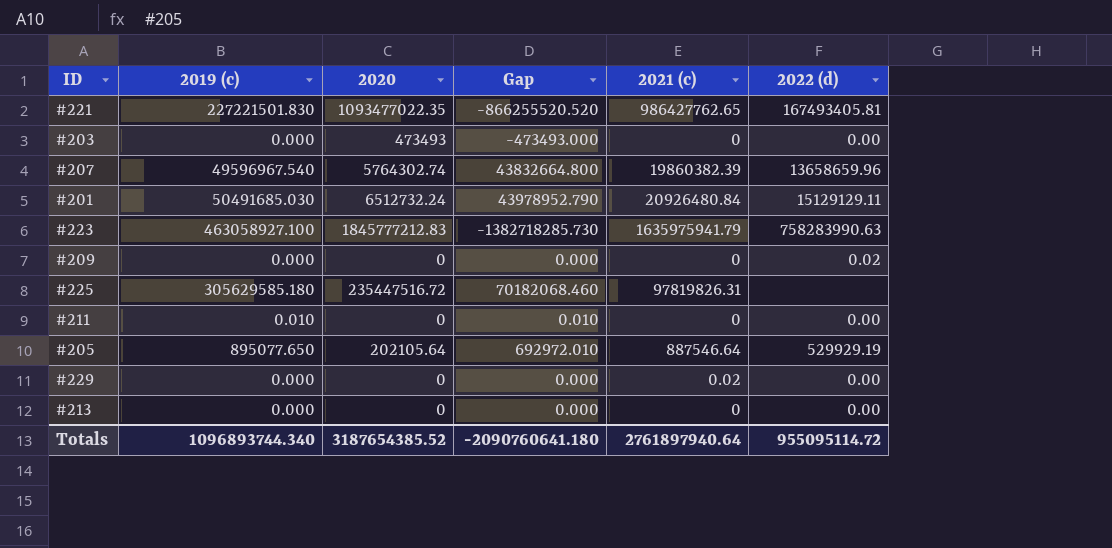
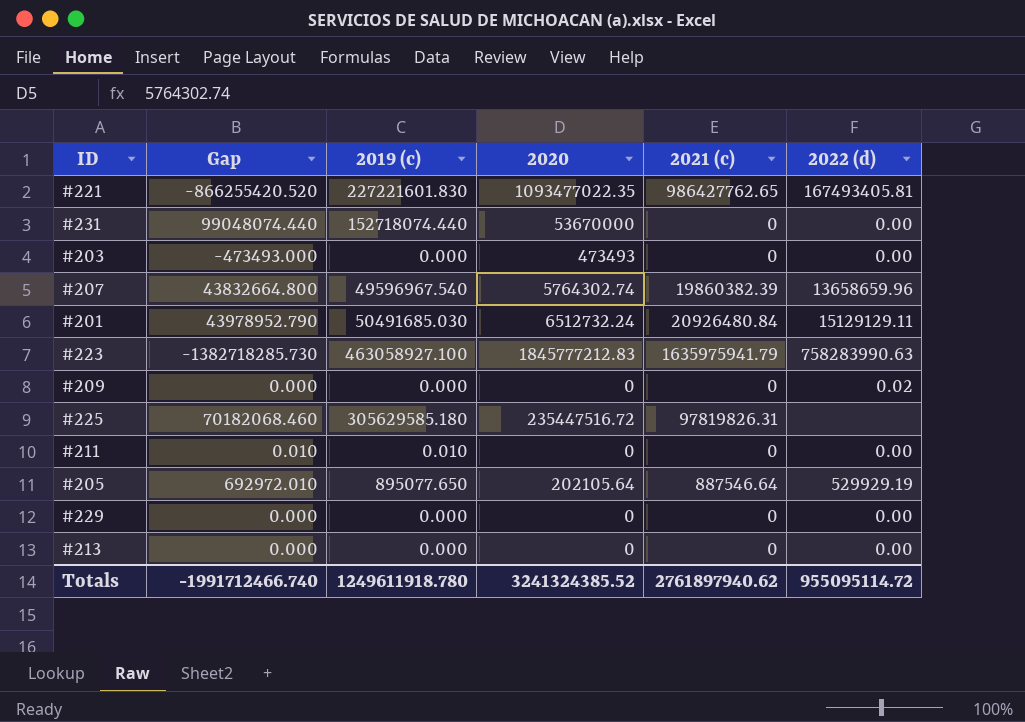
column Gap | position: 4 -> 2
#221 | Gap: -866255520.520 -> -866255420.520
#221 | 2019 (c): 227221501.830 -> 227221601.830
row #231: none -> 99048074.440 | 152718074.440 | 53670000 | 0 | 0.00
#229 | 2021 (c): 0.02 -> 0
Totals | Gap: -2090760641.180 -> -1991712466.740
Totals | 2019 (c): 1096893744.340 -> 1249611918.780
Totals | 2020: 3187654385.52 -> 3241324385.52
Totals | 2021 (c): 2761897940.64 -> 2761897940.62

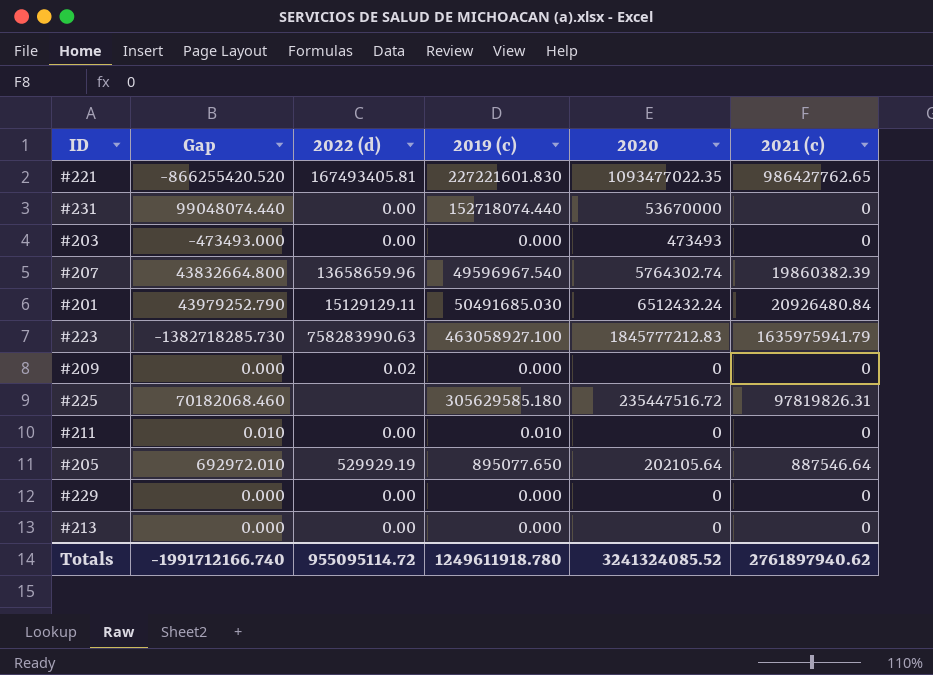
column 2022 (d) | position: 6 -> 3
#201 | Gap: 43978952.790 -> 43979252.790
#201 | 2020: 6512732.24 -> 6512432.24
Totals | Gap: -1991712466.740 -> -1991712166.740
Totals | 2020: 3241324385.52 -> 3241324085.52

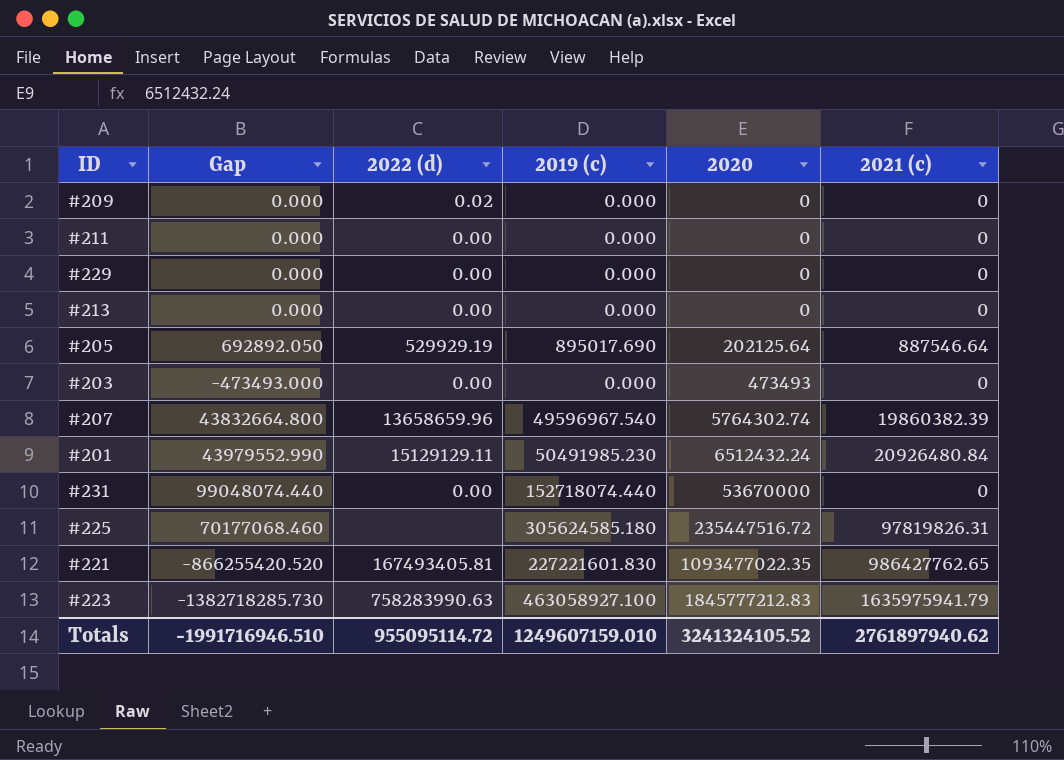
row order: none -> 2020 ascending
#211 | Gap: 0.010 -> 0.000
#211 | 2019 (c): 0.010 -> 0.000
#205 | Gap: 692972.010 -> 692892.050
#205 | 2019 (c): 895077.650 -> 895017.690
#205 | 2020: 202105.64 -> 202125.64
#201 | Gap: 43979252.790 -> 43979552.990
#201 | 2019 (c): 50491685.030 -> 50491985.230
#225 | Gap: 70182068.460 -> 70177068.460
#225 | 2019 (c): 305629585.180 -> 305624585.180
Totals | Gap: -1991712166.740 -> -1991716946.510
Totals | 2019 (c): 1249611918.780 -> 1249607159.010
Totals | 2020: 3241324085.52 -> 3241324105.52

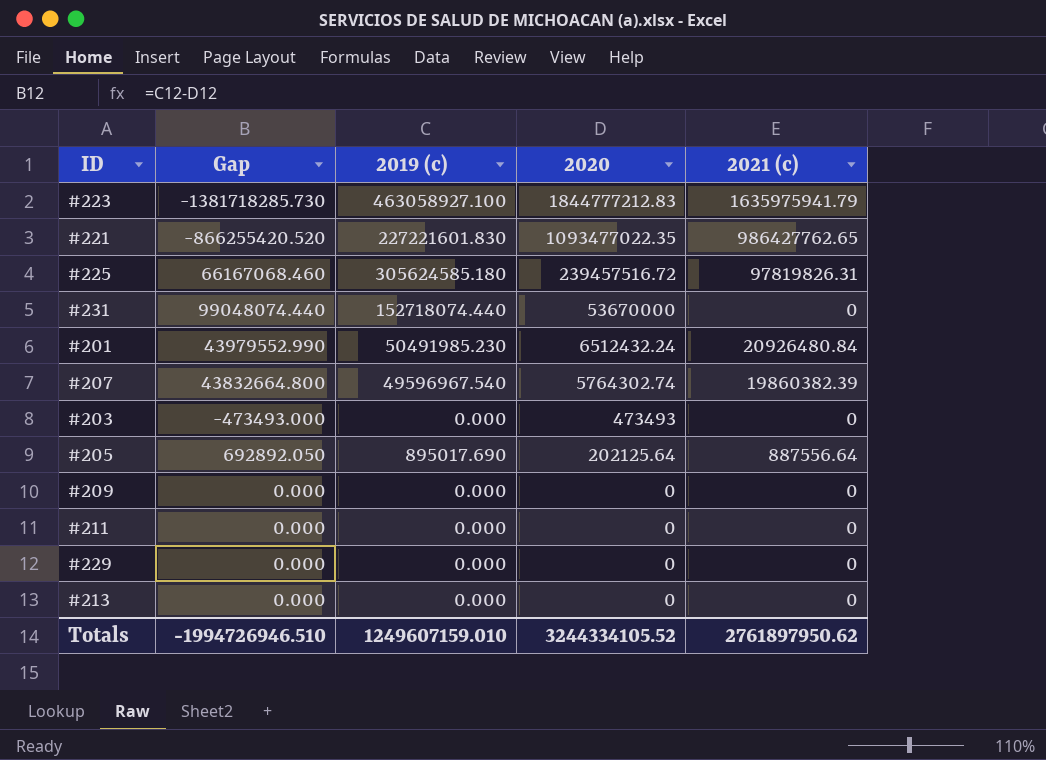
row order: 2020 ascending -> 2020 descending
column 2022 (d) | position: 3 -> none
#223 | Gap: -1382718285.730 -> -1381718285.730
#223 | 2020: 1845777212.83 -> 1844777212.83
#225 | Gap: 70177068.460 -> 66167068.460
#225 | 2020: 235447516.72 -> 239457516.72
#205 | 2021 (c): 887546.64 -> 887556.64
Totals | Gap: -1991716946.510 -> -1994726946.510
Totals | 2020: 3241324105.52 -> 3244334105.52
Totals | 2021 (c): 2761897940.62 -> 2761897950.62

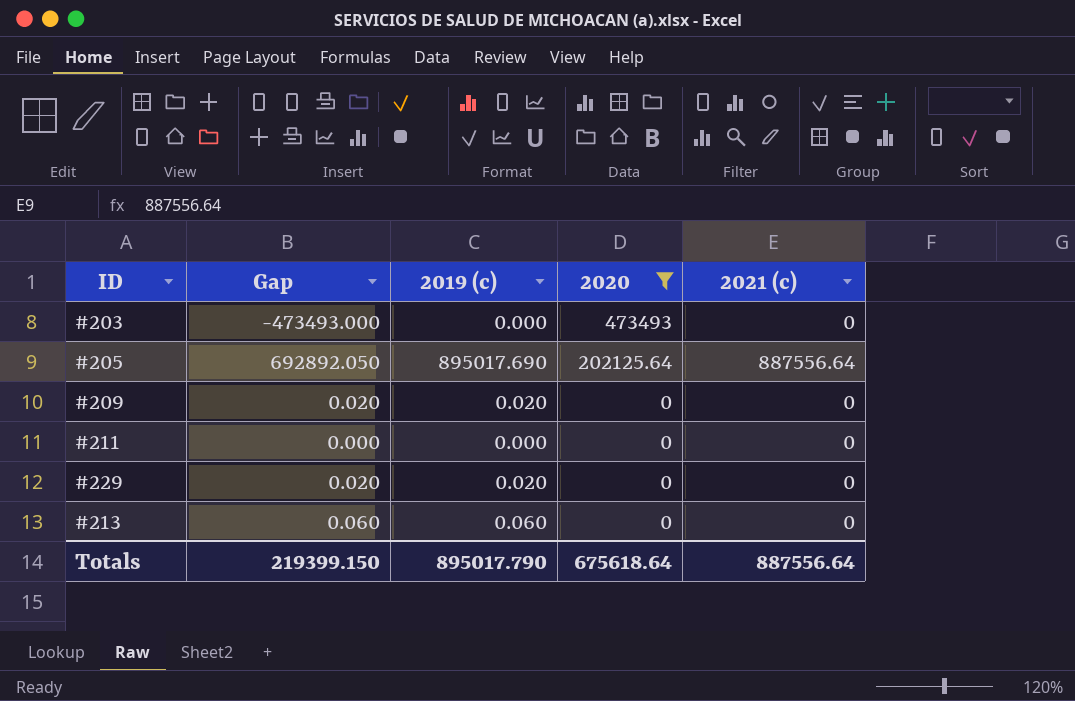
filter: none -> 2020 <= 473493
#209 | Gap: 0.000 -> 0.020
#209 | 2019 (c): 0.000 -> 0.020
#229 | Gap: 0.000 -> 0.020
#229 | 2019 (c): 0.000 -> 0.020
#213 | Gap: 0.000 -> 0.060
#213 | 2019 (c): 0.000 -> 0.060
Totals | Gap: -1994726946.510 -> 219399.150
Totals | 2019 (c): 1249607159.010 -> 895017.790
Totals | 2020: 3244334105.52 -> 675618.64
Totals | 2021 (c): 2761897950.62 -> 887556.64

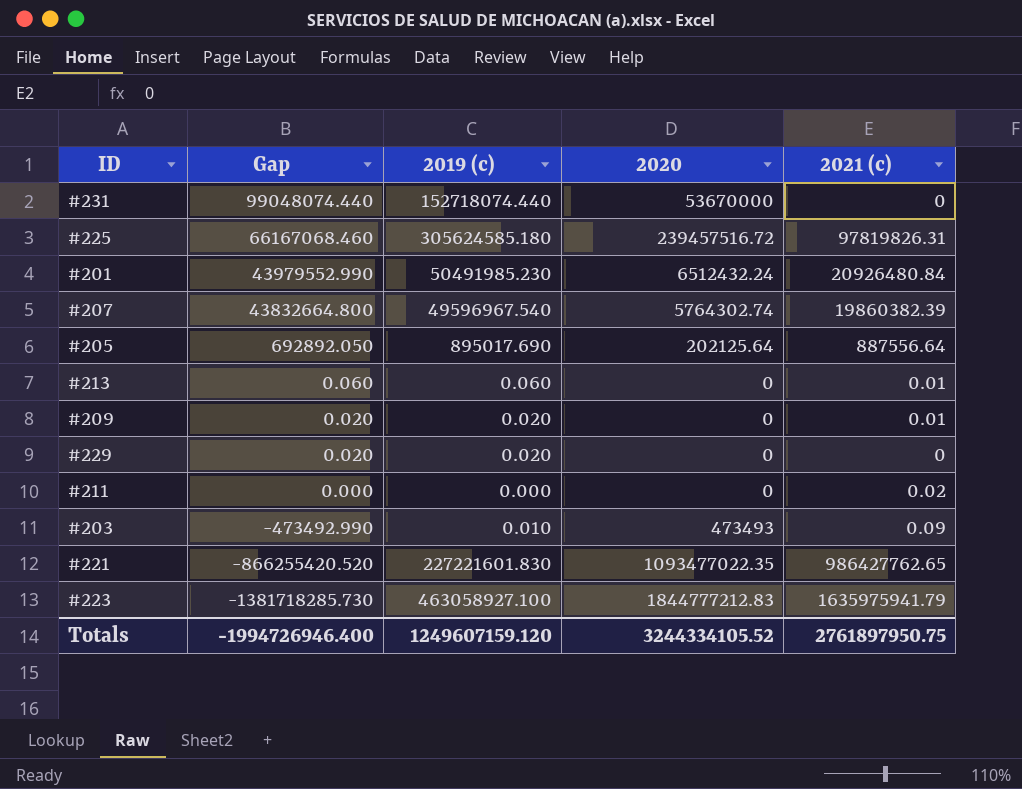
filter: 2020 <= 473493 -> none
row order: 2020 descending -> Gap descending
#213 | 2021 (c): 0 -> 0.01
#209 | 2021 (c): 0 -> 0.01
#211 | 2021 (c): 0 -> 0.02
#203 | Gap: -473493.000 -> -473492.990
#203 | 2019 (c): 0.000 -> 0.010
#203 | 2021 (c): 0 -> 0.09
Totals | Gap: 219399.150 -> -1994726946.400
Totals | 2019 (c): 895017.790 -> 1249607159.120
Totals | 2020: 675618.64 -> 3244334105.52
Totals | 2021 (c): 887556.64 -> 2761897950.75

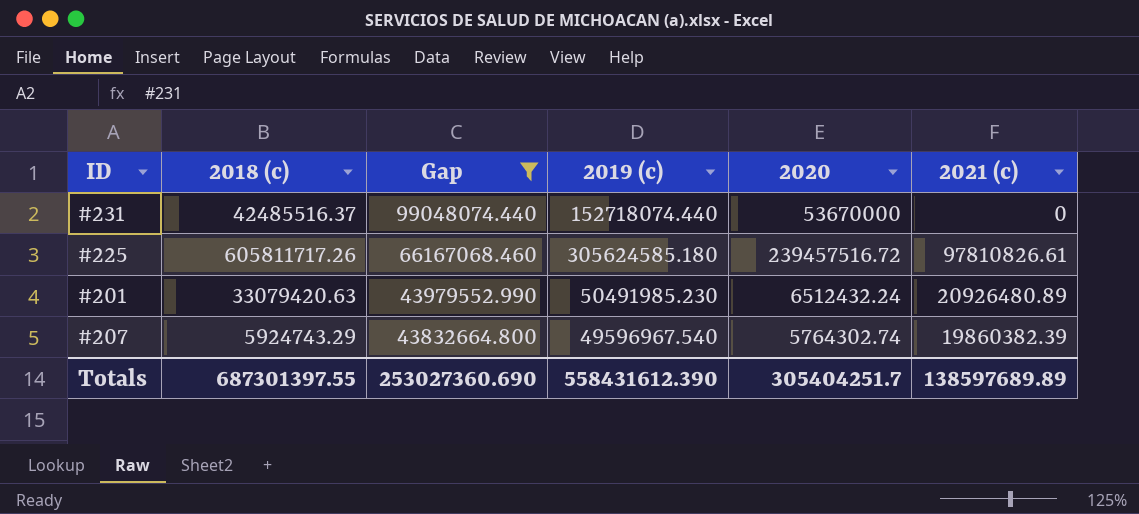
filter: none -> Gap >= 43832664.800
column 2018 (c) | position: none -> 2
#225 | 2021 (c): 97819826.31 -> 97810826.61
#201 | 2021 (c): 20926480.84 -> 20926480.89
Totals | Gap: -1994726946.400 -> 253027360.690
Totals | 2019 (c): 1249607159.120 -> 558431612.390
Totals | 2020: 3244334105.52 -> 305404251.7
Totals | 2021 (c): 2761897950.75 -> 138597689.89

